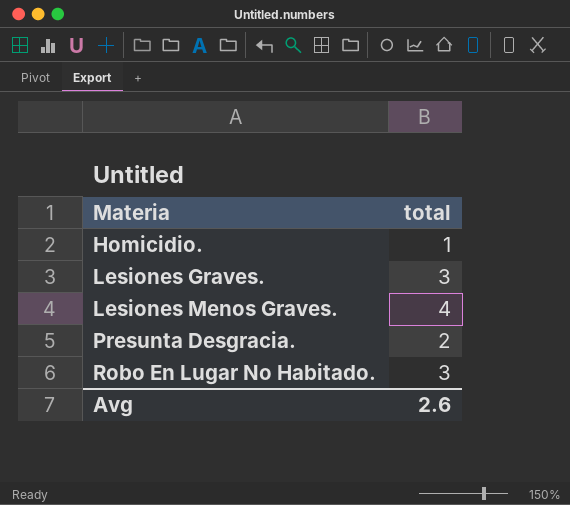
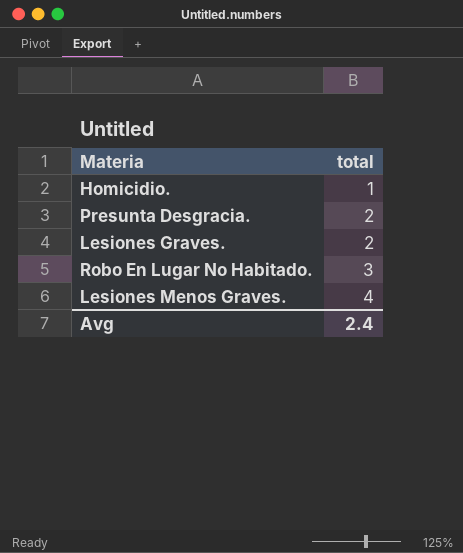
row order: Materia ascending -> total ascending
Lesiones Graves. | total: 3 -> 2
Avg | total: 2.6 -> 2.4

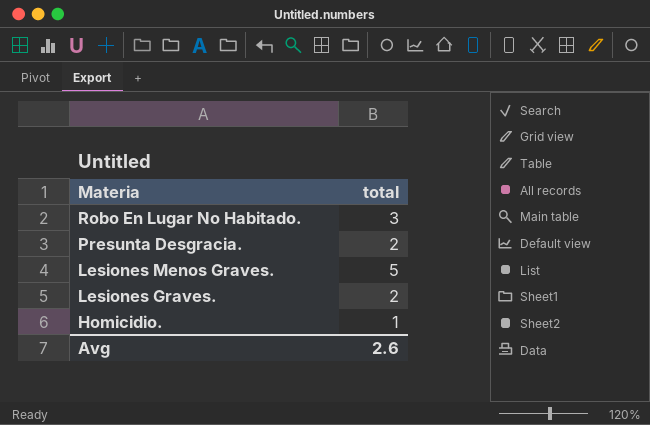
row order: total ascending -> Materia descending
Lesiones Menos Graves. | total: 4 -> 5
Avg | total: 2.4 -> 2.6

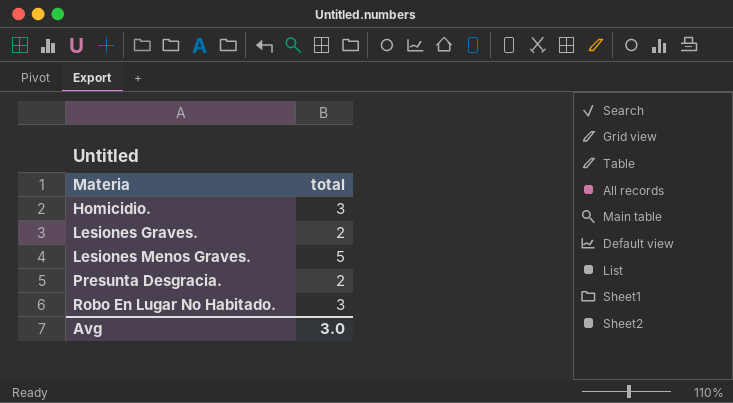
row order: Materia descending -> Materia ascending
Homicidio. | total: 1 -> 3
Avg | total: 2.6 -> 3.0

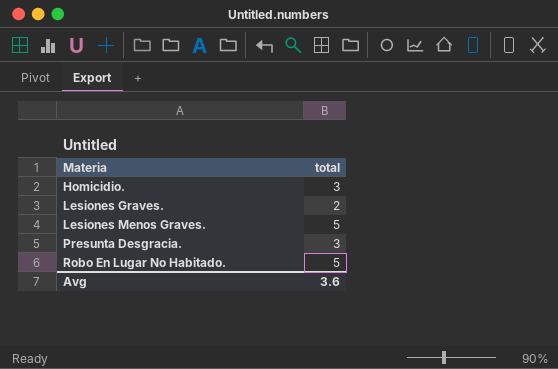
Presunta Desgracia. | total: 2 -> 3
Robo En Lugar No Habitado. | total: 3 -> 5
Avg | total: 3.0 -> 3.6

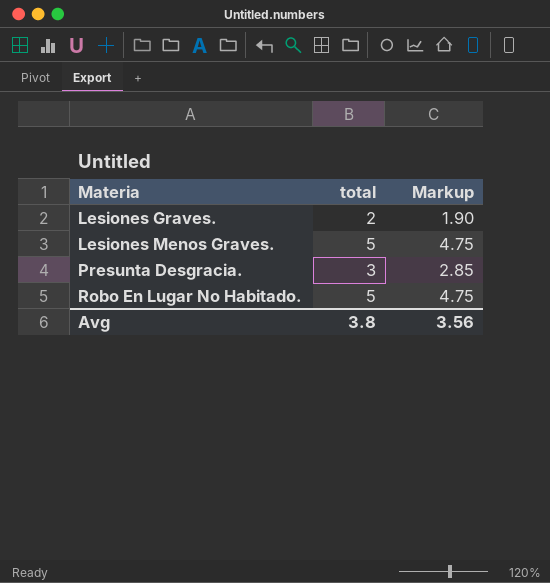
column Markup | formula: none -> [total] * 0.95
row Homicidio.: 3 -> none
Avg | total: 3.6 -> 3.8

